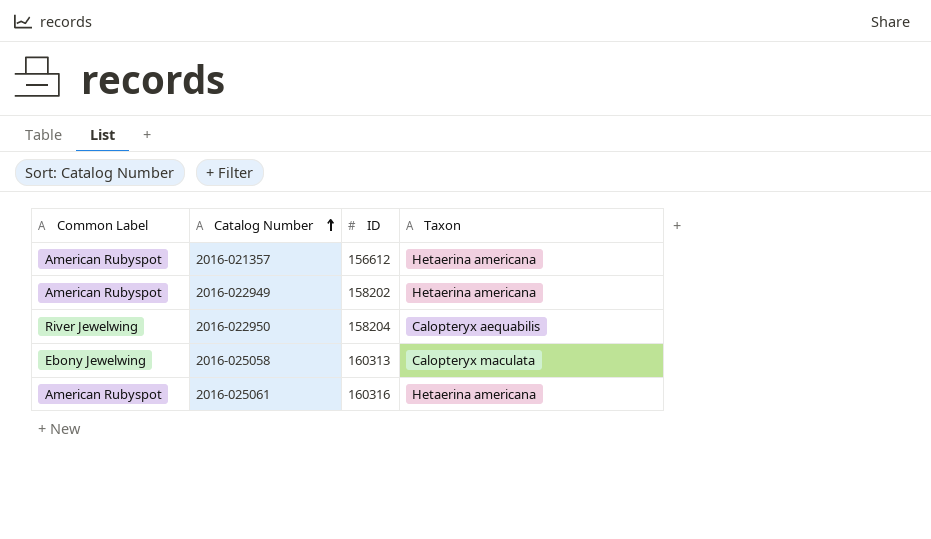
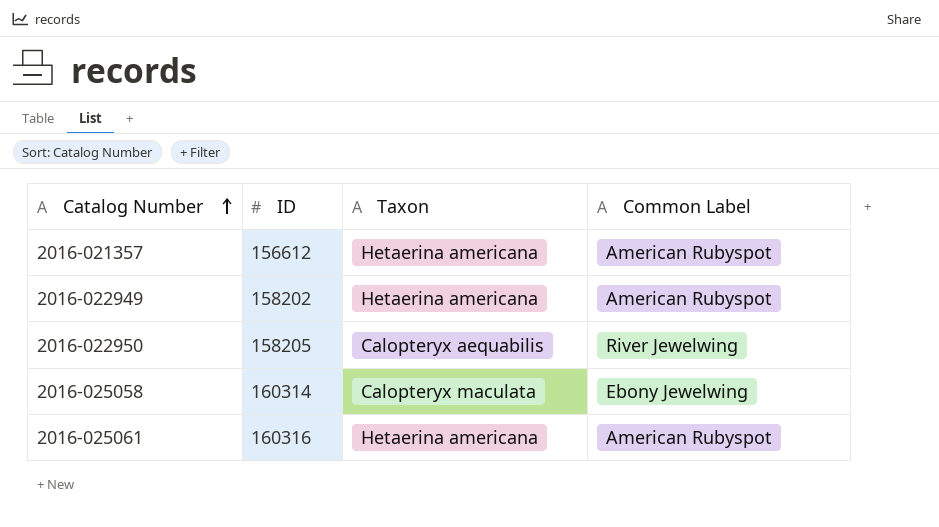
column Common Label | position: 1 -> 4
2016-022950 | ID: 158204 -> 158205
2016-025058 | ID: 160313 -> 160314

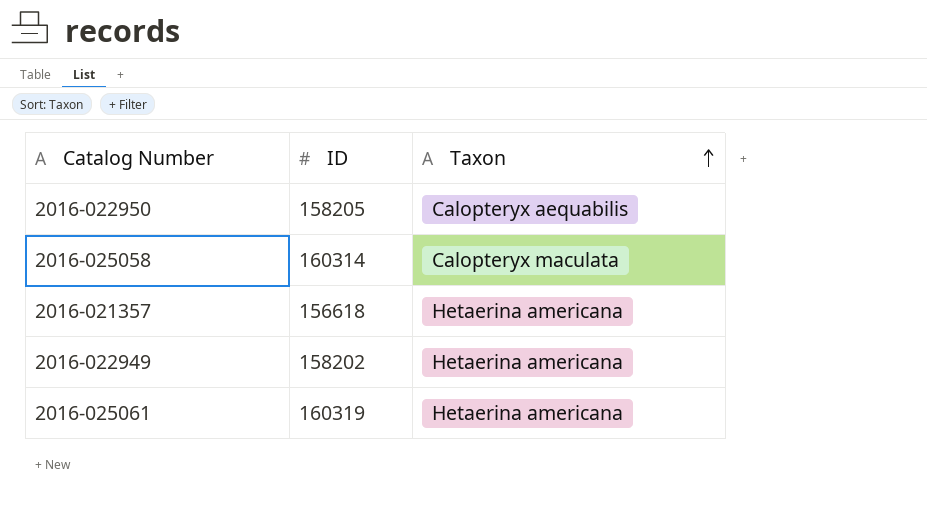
row order: Catalog Number ascending -> Taxon ascending
column Common Label | position: 4 -> none
2016-021357 | ID: 156612 -> 156618
2016-025061 | ID: 160316 -> 160319

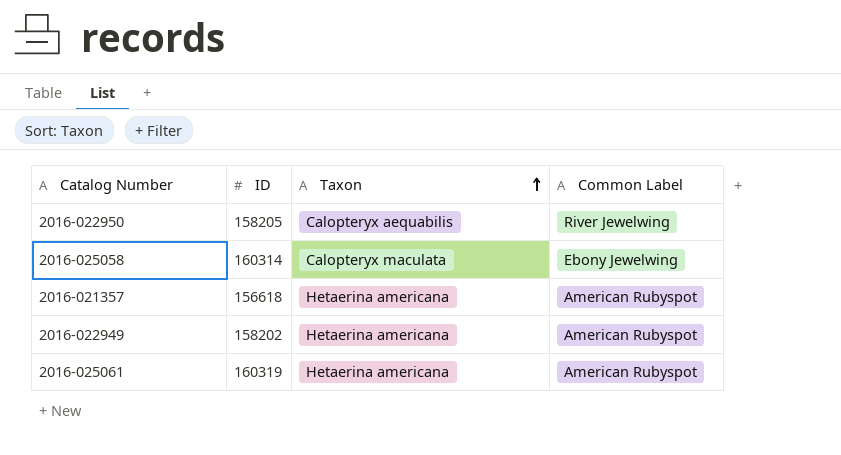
column Common Label | position: none -> 4

